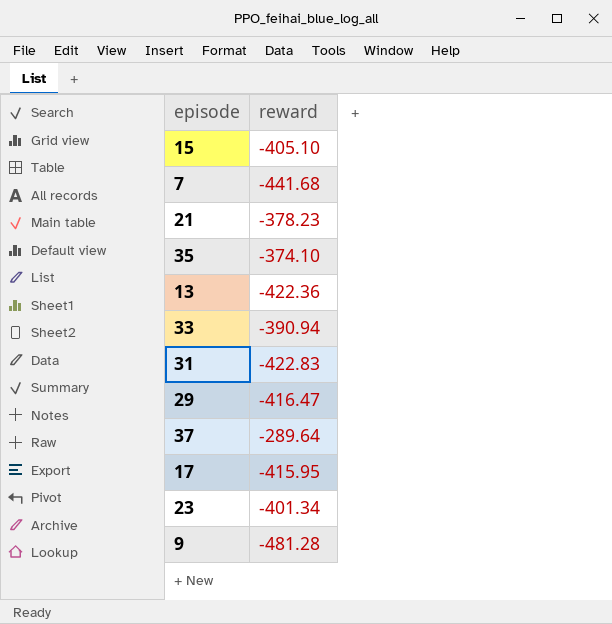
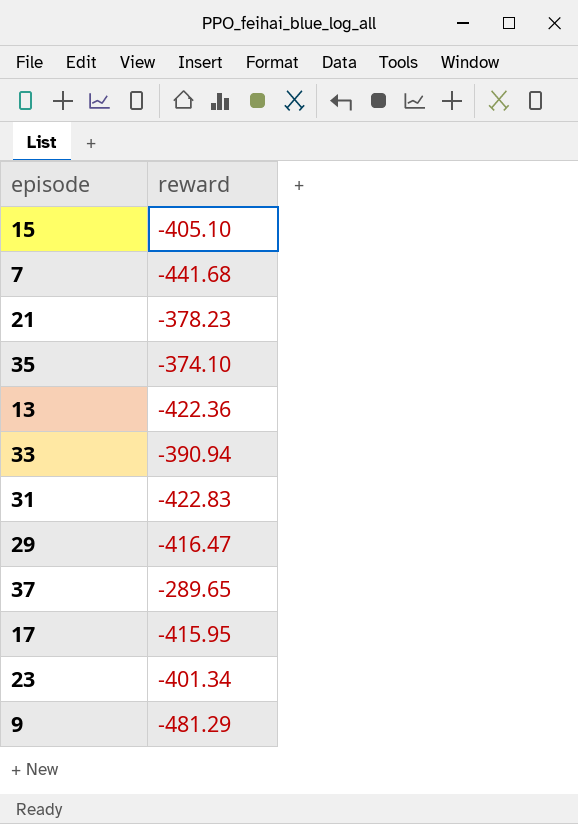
37 | reward: -289.64 -> -289.65
9 | reward: -481.28 -> -481.29

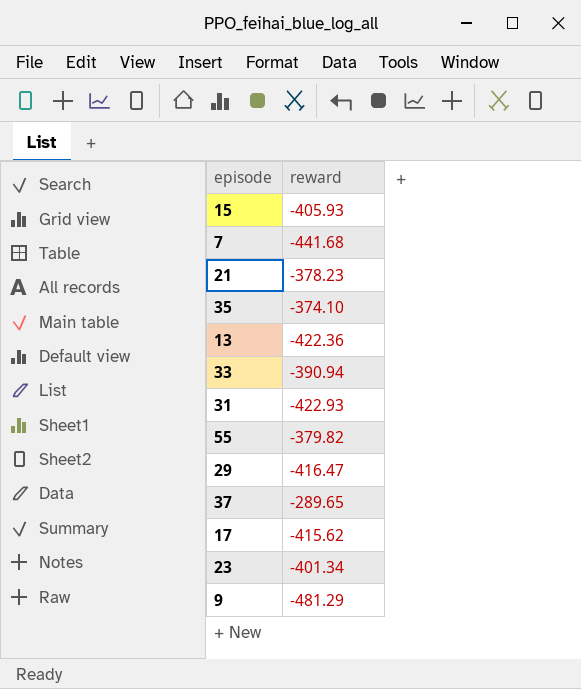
15 | reward: -405.10 -> -405.93
31 | reward: -422.83 -> -422.93
row 55: none -> -379.82
17 | reward: -415.95 -> -415.62

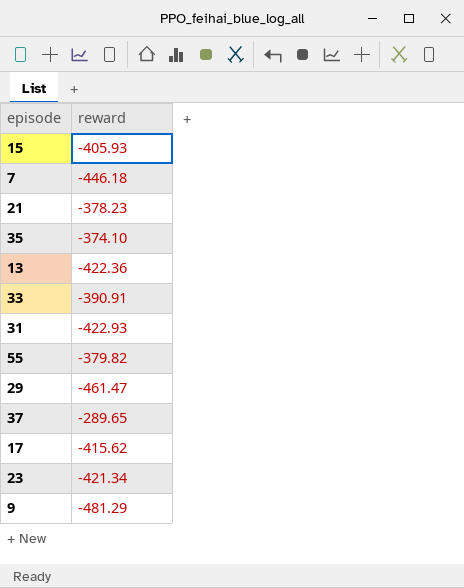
7 | reward: -441.68 -> -446.18
33 | reward: -390.94 -> -390.91
29 | reward: -416.47 -> -461.47
23 | reward: -401.34 -> -421.34

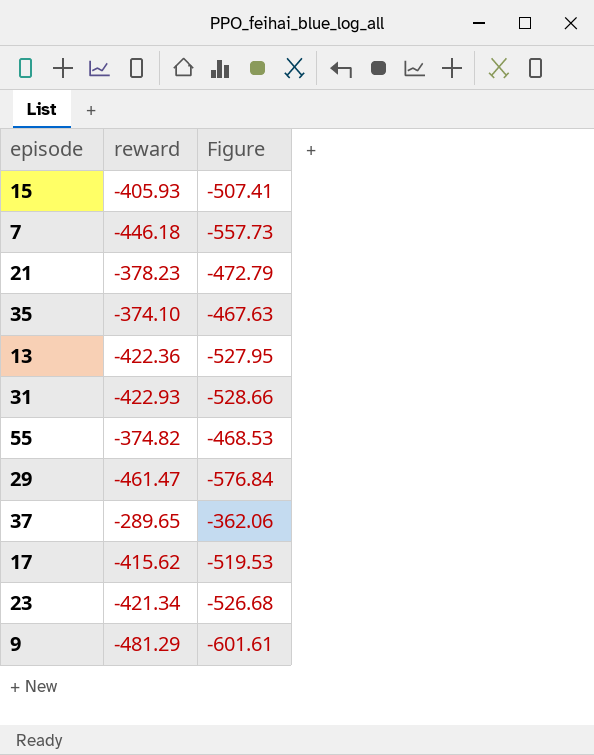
column Figure | formula: none -> [reward] * 1.25
row 33: -390.91 -> none
55 | reward: -379.82 -> -374.82

